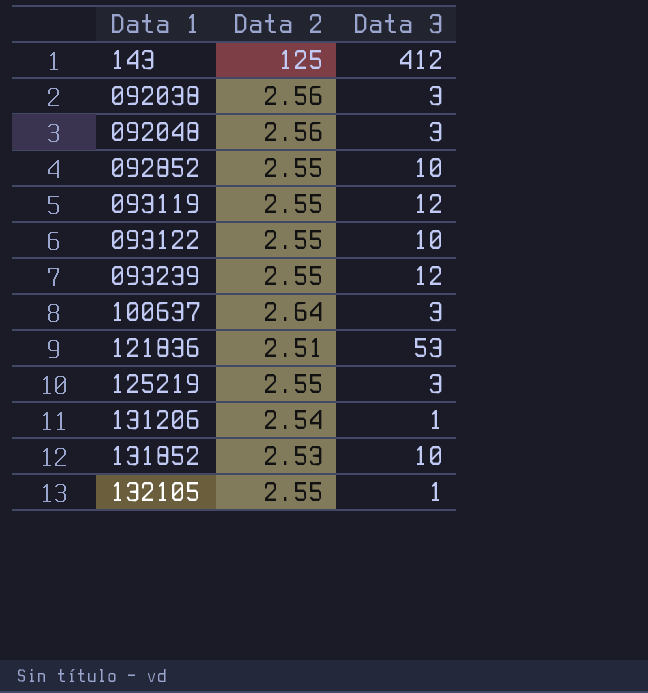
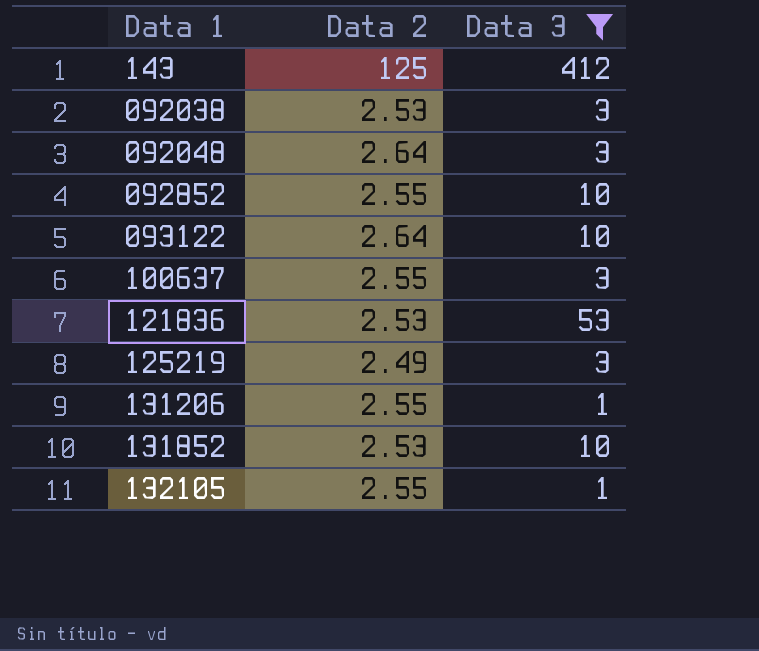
filter: none -> Data 3 != 12
092038 | Data 2: 2.56 -> 2.53
092048 | Data 2: 2.56 -> 2.64
093122 | Data 2: 2.55 -> 2.64
100637 | Data 2: 2.64 -> 2.55
121836 | Data 2: 2.51 -> 2.53
125219 | Data 2: 2.55 -> 2.49
131206 | Data 2: 2.54 -> 2.55

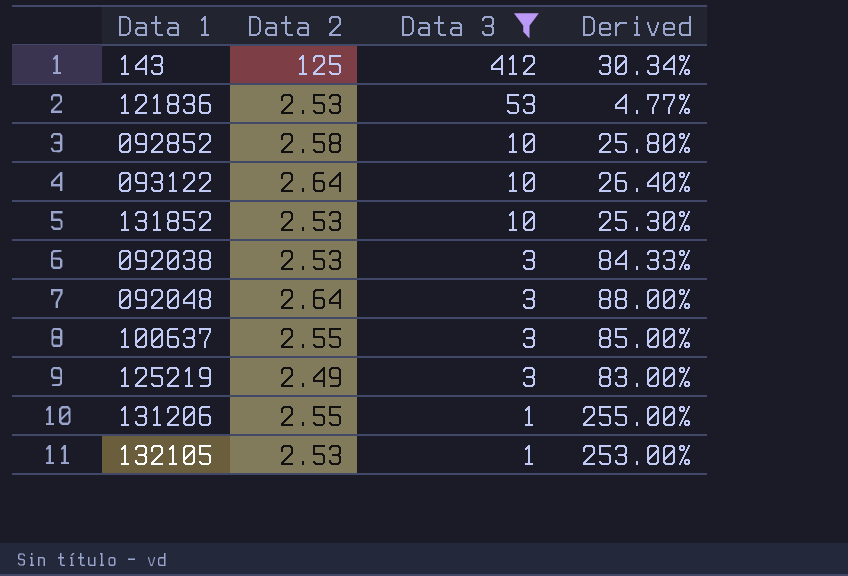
row order: Data 1 ascending -> Data 3 descending
column Derived | formula: none -> [Data 2] / [Data 3]
092852 | Data 2: 2.55 -> 2.58
132105 | Data 2: 2.55 -> 2.53

